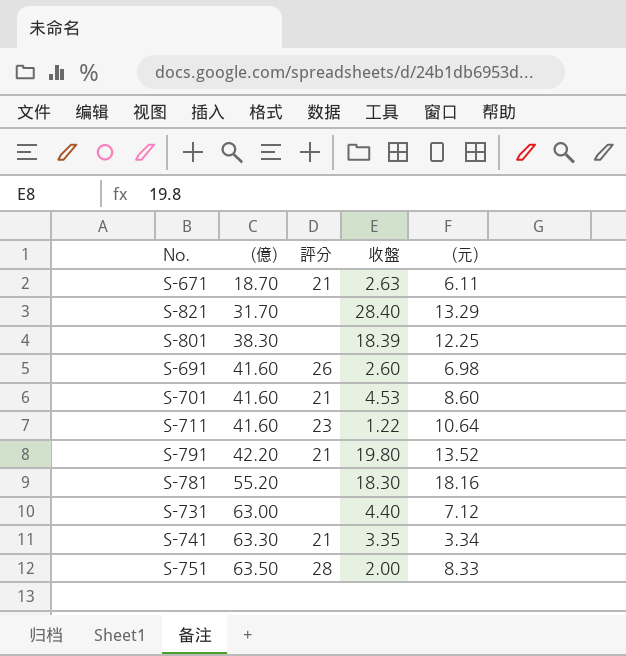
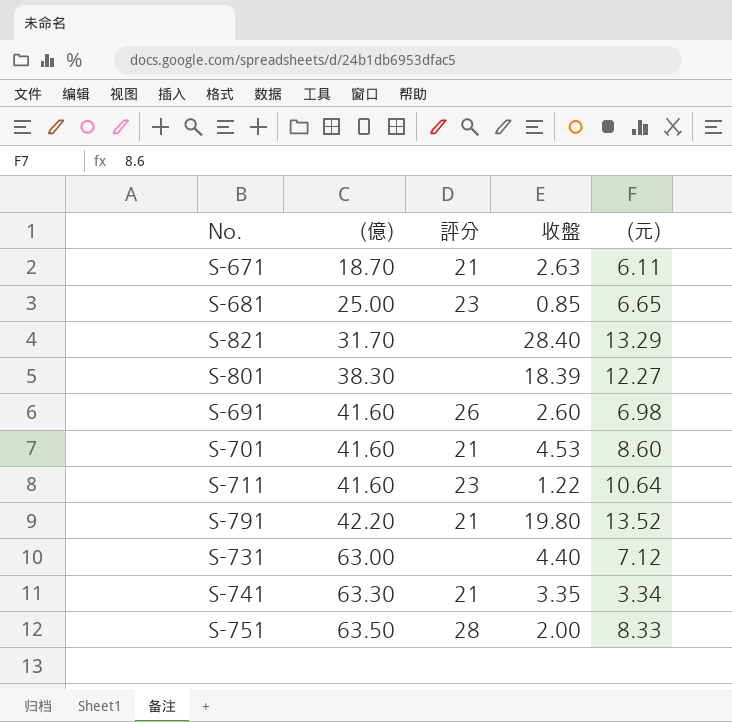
row S-781: 55.20 | none | 18.30 | 18.16 -> none
row S-681: none -> 25.00 | 23 | 0.85 | 6.65
S-801 | (元): 12.25 -> 12.27

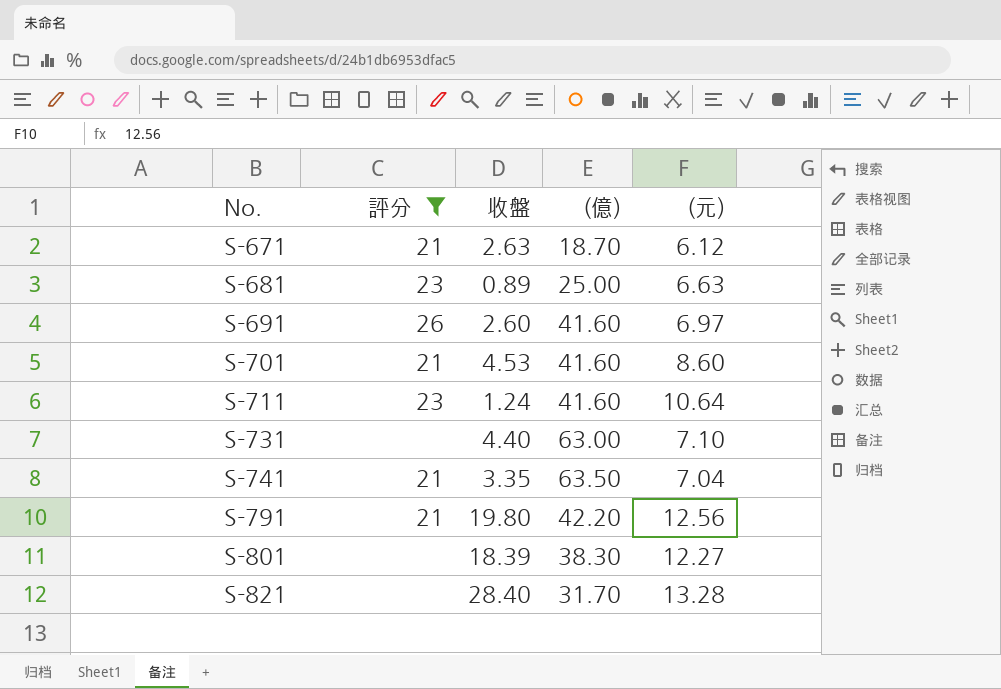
filter: none -> 評分 != 28
row order: (億) ascending -> No. ascending
column (億) | position: 2 -> 4
S-671 | (元): 6.11 -> 6.12
S-681 | 收盤: 0.85 -> 0.89
S-681 | (元): 6.65 -> 6.63
S-691 | (元): 6.98 -> 6.97
S-711 | 收盤: 1.22 -> 1.24
S-731 | (元): 7.12 -> 7.10
S-741 | (億): 63.30 -> 63.50
S-741 | (元): 3.34 -> 7.04
S-791 | (元): 13.52 -> 12.56
S-821 | (元): 13.29 -> 13.28

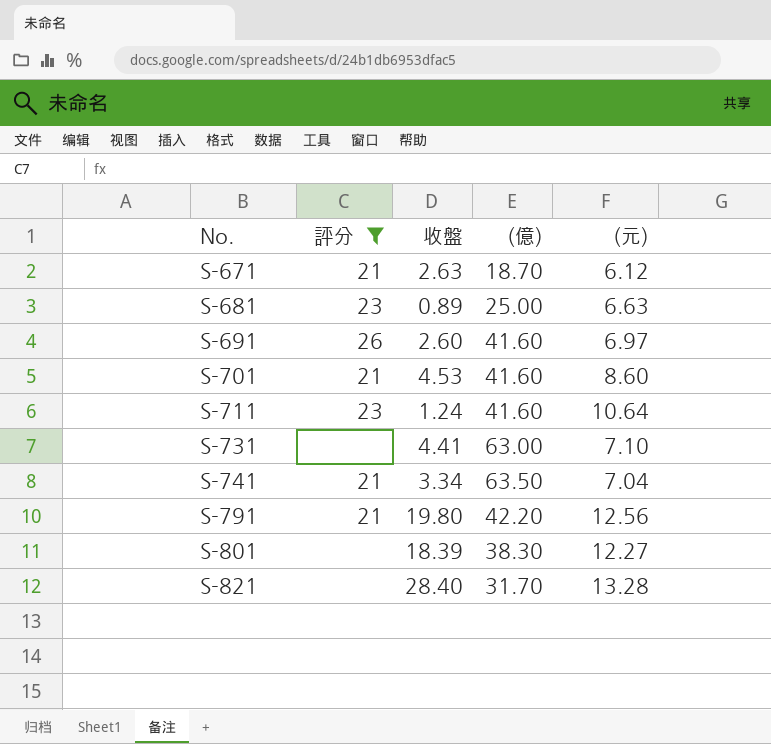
S-731 | 收盤: 4.40 -> 4.41
S-741 | 收盤: 3.35 -> 3.34

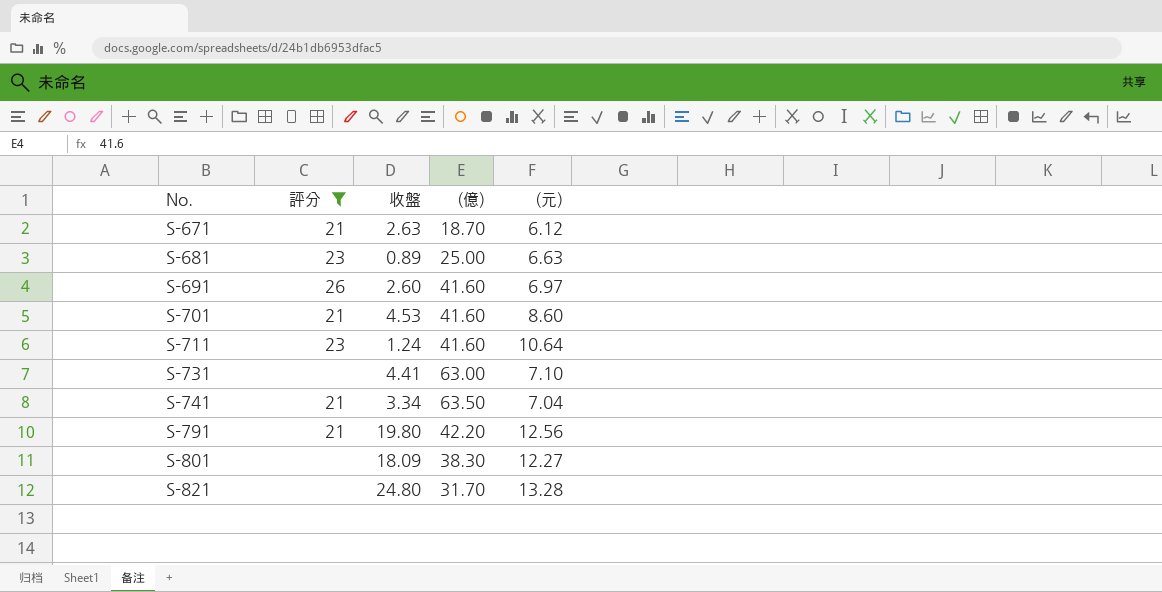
S-801 | 收盤: 18.39 -> 18.09
S-821 | 收盤: 28.40 -> 24.80

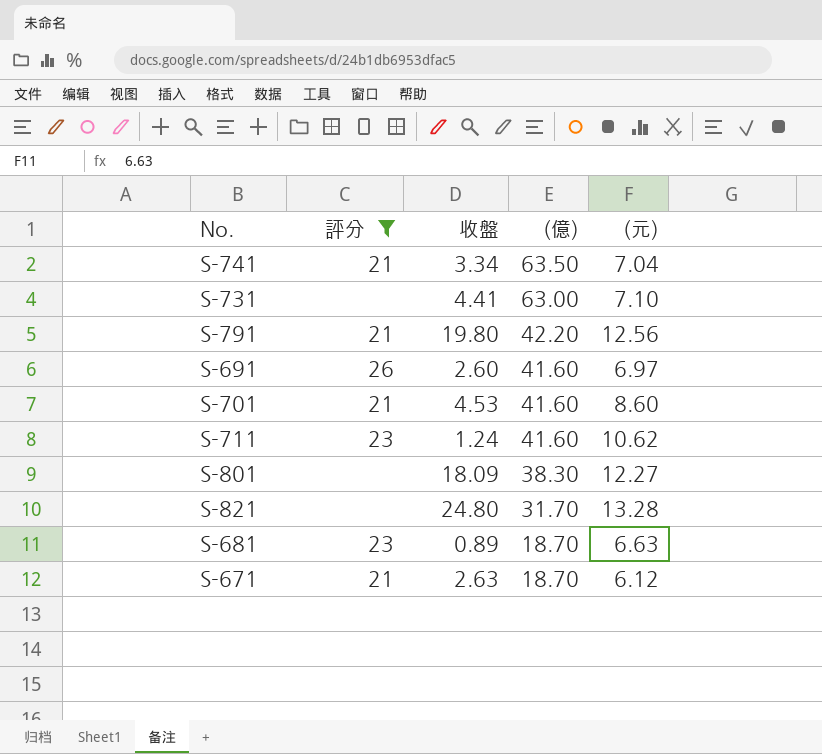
row order: No. ascending -> (億) descending
S-711 | (元): 10.64 -> 10.62
S-681 | (億): 25.00 -> 18.70

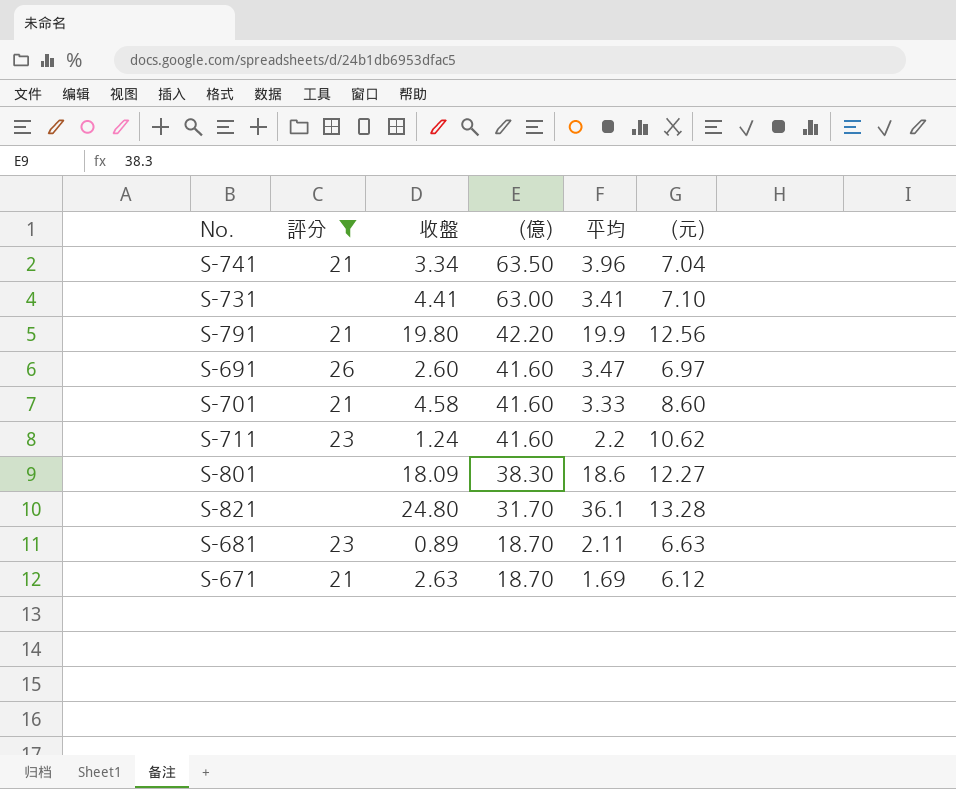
column 平均 | position: none -> 5
S-701 | 收盤: 4.53 -> 4.58

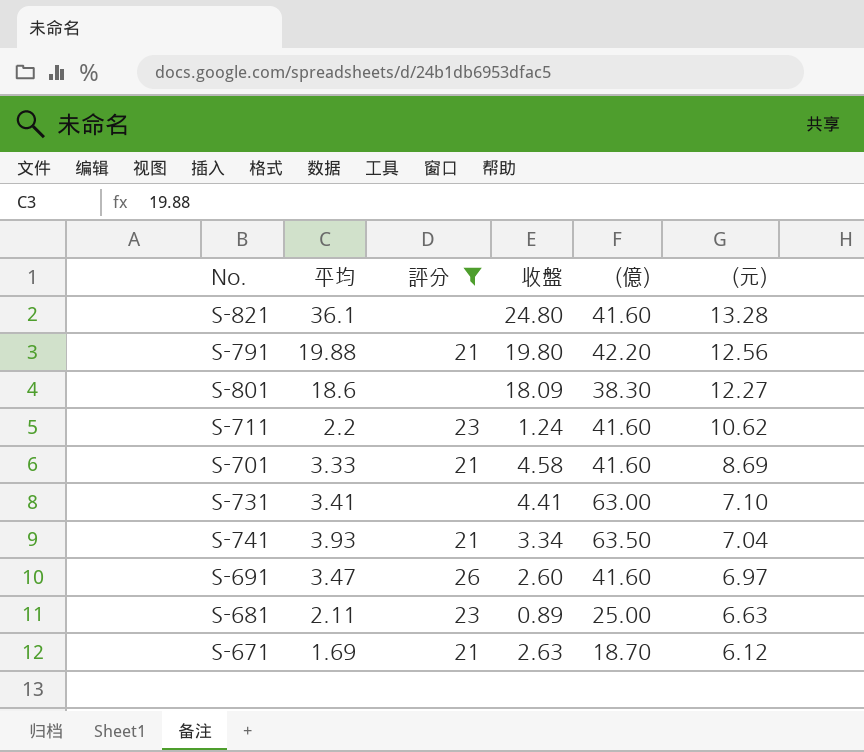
row order: (億) descending -> (元) descending
column 平均 | position: 5 -> 2
S-821 | (億): 31.70 -> 41.60
S-791 | 平均: 19.9 -> 19.88
S-701 | (元): 8.60 -> 8.69
S-741 | 平均: 3.96 -> 3.93
S-681 | (億): 18.70 -> 25.00

